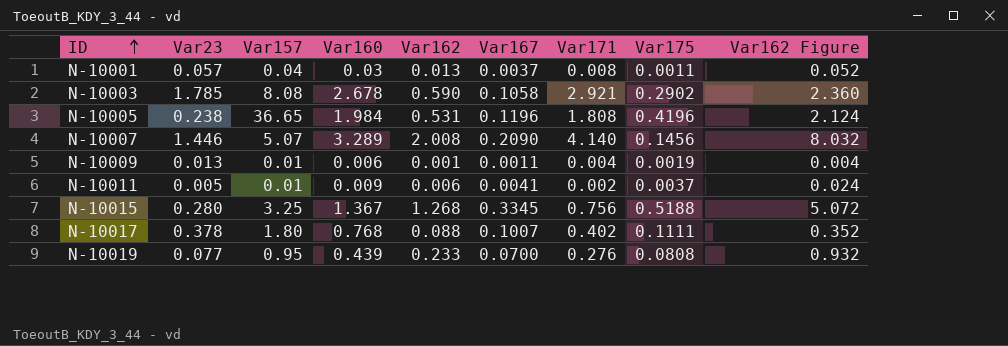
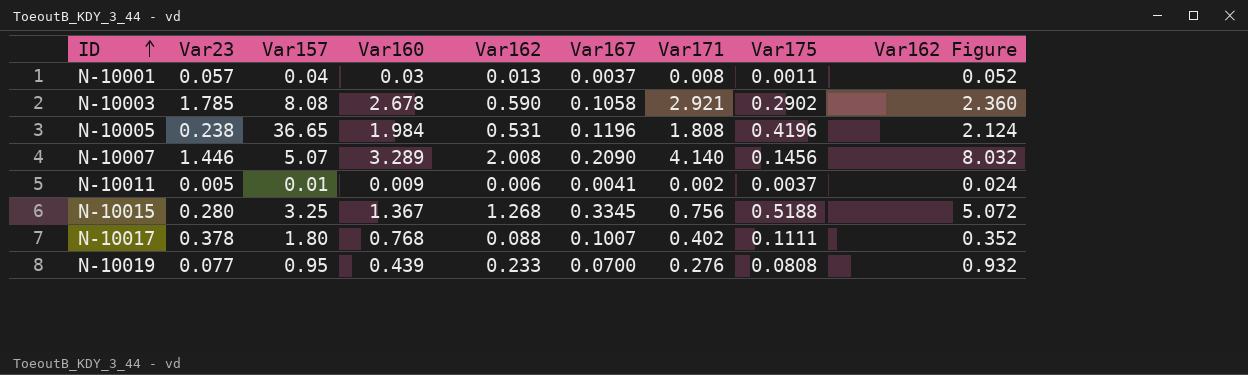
row N-10009: 0.013 | 0.01 | 0.006 | 0.001 | 0.0011 | 0.004 | 0.0019 | 0.004 -> none

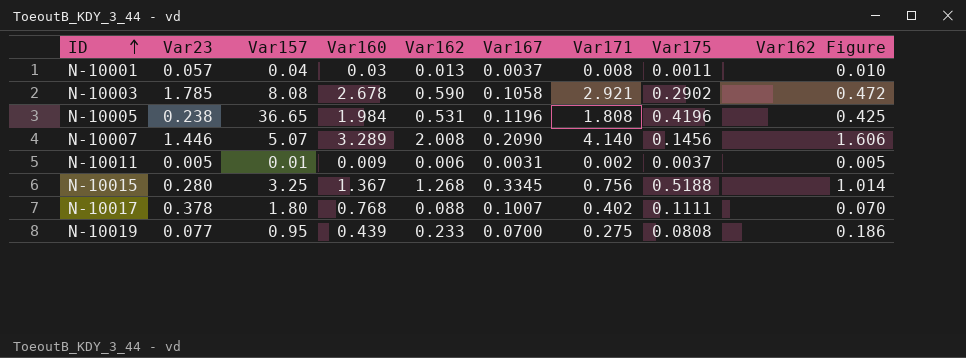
column Var162 Figure | formula: [Var162] * 4 -> [Var162] * 0.8
N-10011 | Var167: 0.0041 -> 0.0031
N-10019 | Var171: 0.276 -> 0.275

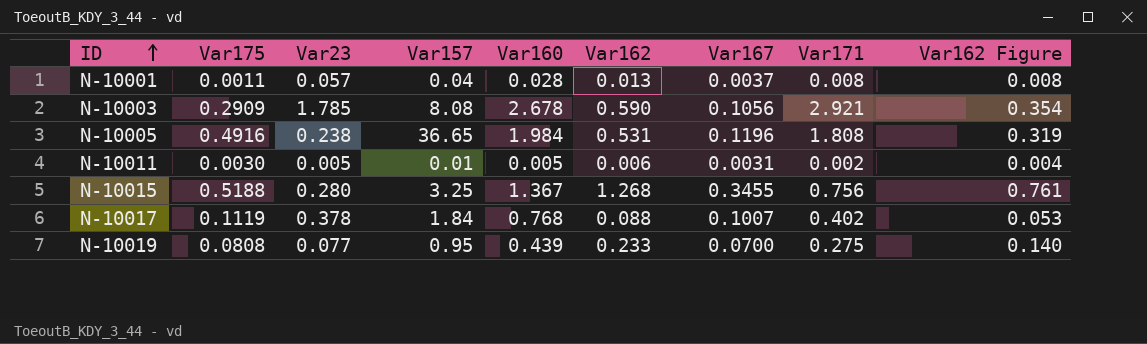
column Var175 | position: 8 -> 2
column Var162 Figure | formula: [Var162] * 0.8 -> [Var162] * 0.6
row N-10007: 1.446 | 5.07 | 3.289 | 2.008 | 0.2090 | 4.140 | 0.1456 | 1.606 -> none
N-10001 | Var160: 0.03 -> 0.028
N-10003 | Var175: 0.2902 -> 0.2909
N-10003 | Var167: 0.1058 -> 0.1056
N-10005 | Var175: 0.4196 -> 0.4916
N-10011 | Var175: 0.0037 -> 0.0030
N-10011 | Var160: 0.009 -> 0.005
N-10015 | Var167: 0.3345 -> 0.3455
N-10017 | Var175: 0.1111 -> 0.1119
N-10017 | Var157: 1.80 -> 1.84

